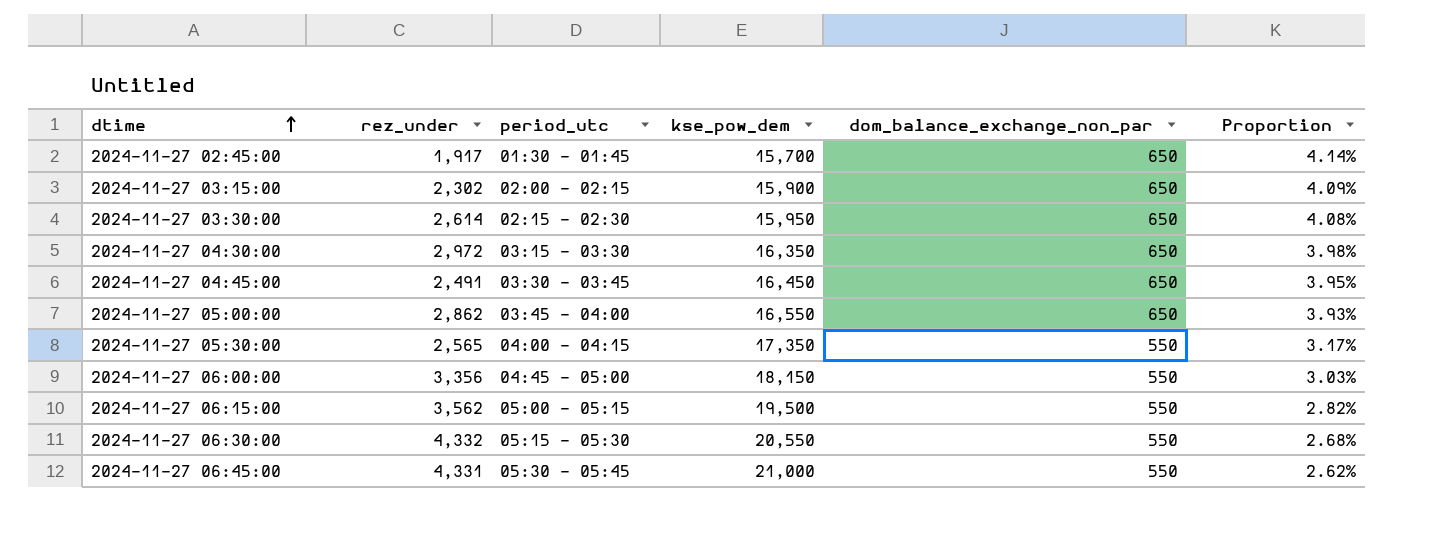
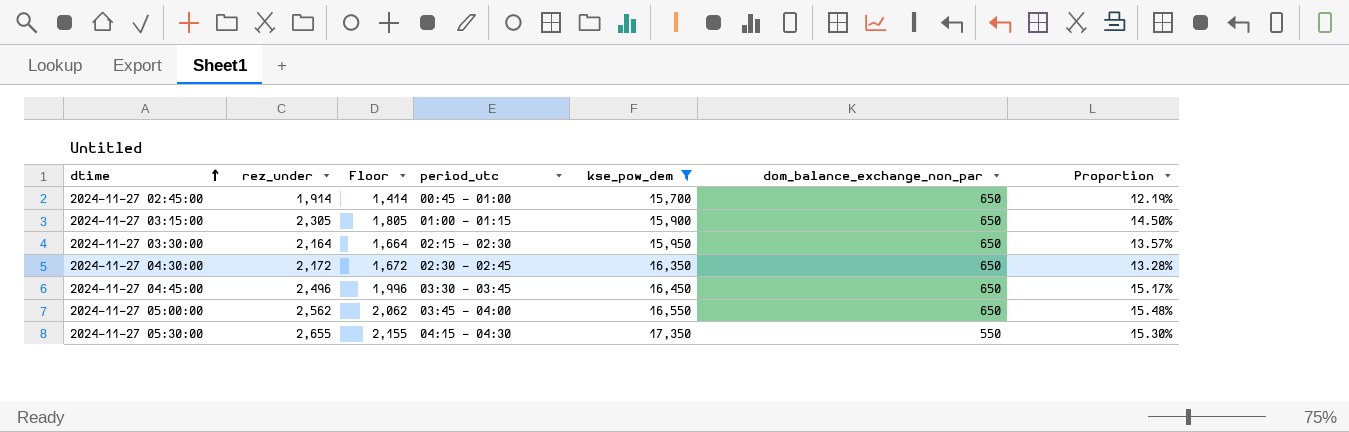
filter: none -> kse_pow_dem <= 17,350
column Floor | formula: none -> [rez_under] - 500
column Proportion | formula: [dom_balance_exchange_non_par] / [kse_pow_dem] -> [rez_under] / [kse_pow_dem]
2024-11-27 02:45:00 | rez_under: 1,917 -> 1,914
2024-11-27 02:45:00 | period_utc: 01:30 - 01:45 -> 00:45 - 01:00
2024-11-27 03:15:00 | rez_under: 2,302 -> 2,305
2024-11-27 03:15:00 | period_utc: 02:00 - 02:15 -> 01:00 - 01:15
2024-11-27 03:30:00 | rez_under: 2,614 -> 2,164
2024-11-27 04:30:00 | rez_under: 2,972 -> 2,172
2024-11-27 04:30:00 | period_utc: 03:15 - 03:30 -> 02:30 - 02:45
2024-11-27 04:45:00 | rez_under: 2,491 -> 2,496
2024-11-27 05:00:00 | rez_under: 2,862 -> 2,562
2024-11-27 05:30:00 | rez_under: 2,565 -> 2,655
2024-11-27 05:30:00 | period_utc: 04:00 - 04:15 -> 04:15 - 04:30

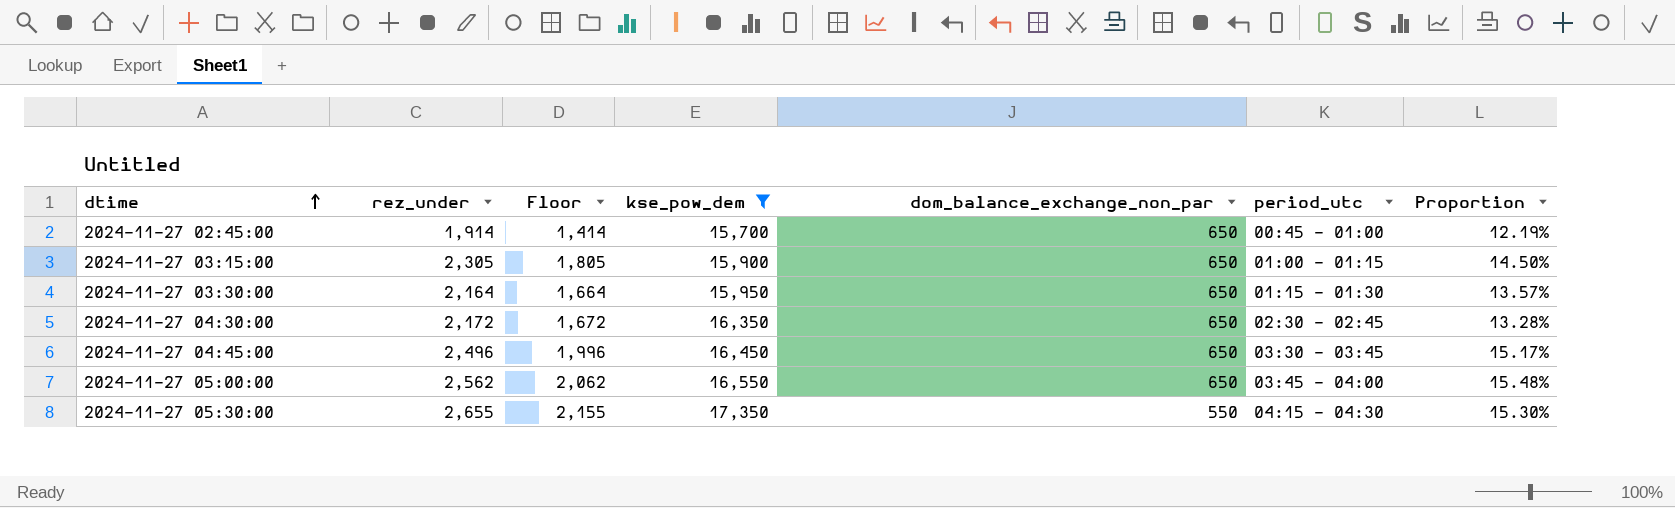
column period_utc | position: 4 -> 6
2024-11-27 03:30:00 | period_utc: 02:15 - 02:30 -> 01:15 - 01:30

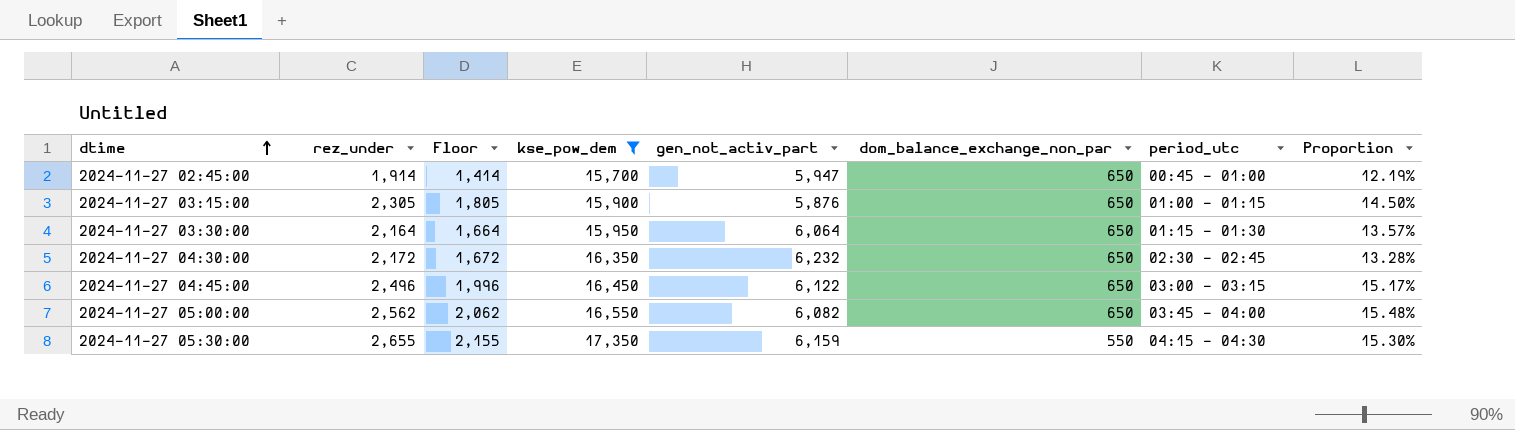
column gen_not_activ_part | position: none -> 5
2024-11-27 04:45:00 | period_utc: 03:30 - 03:45 -> 03:00 - 03:15

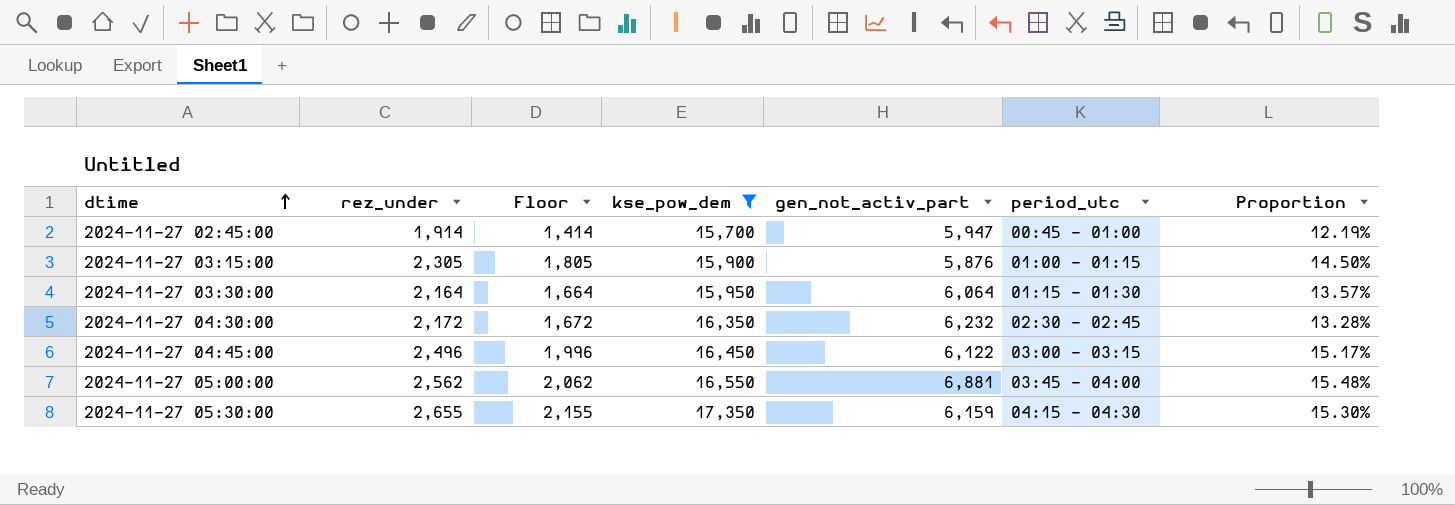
column dom_balance_exchange_non_par | position: 6 -> none
2024-11-27 05:00:00 | gen_not_activ_part: 6,082 -> 6,881

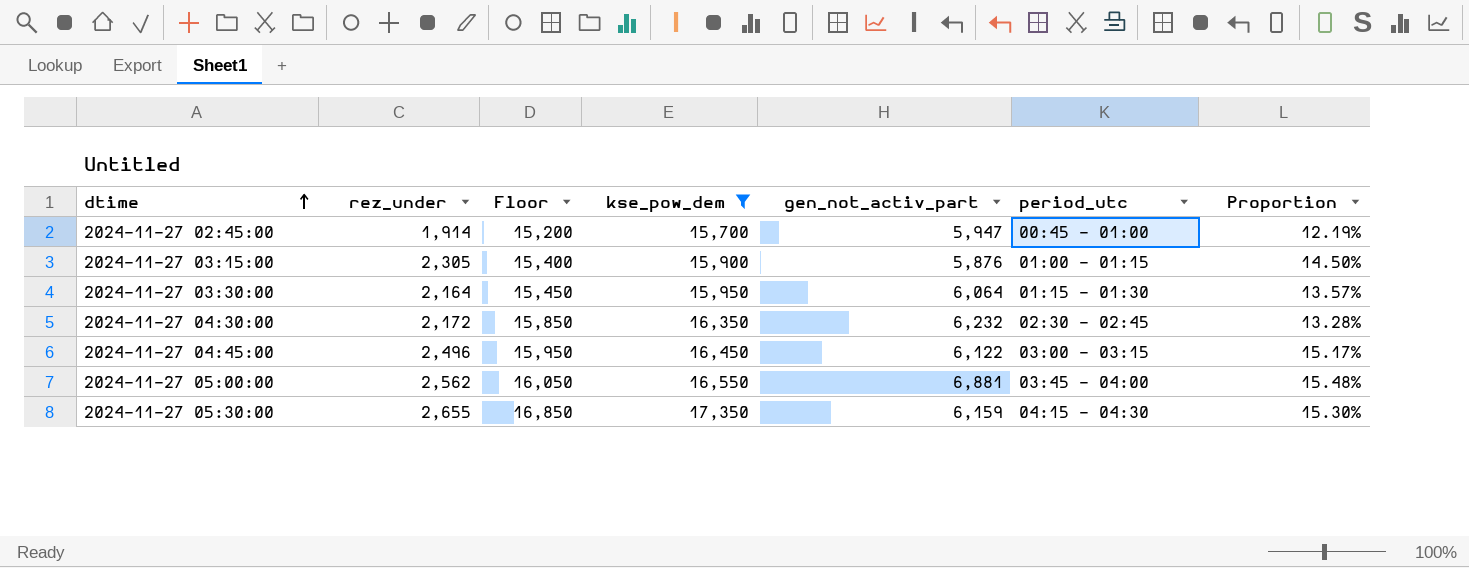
column Floor | formula: [rez_under] - 500 -> [kse_pow_dem] - 500

